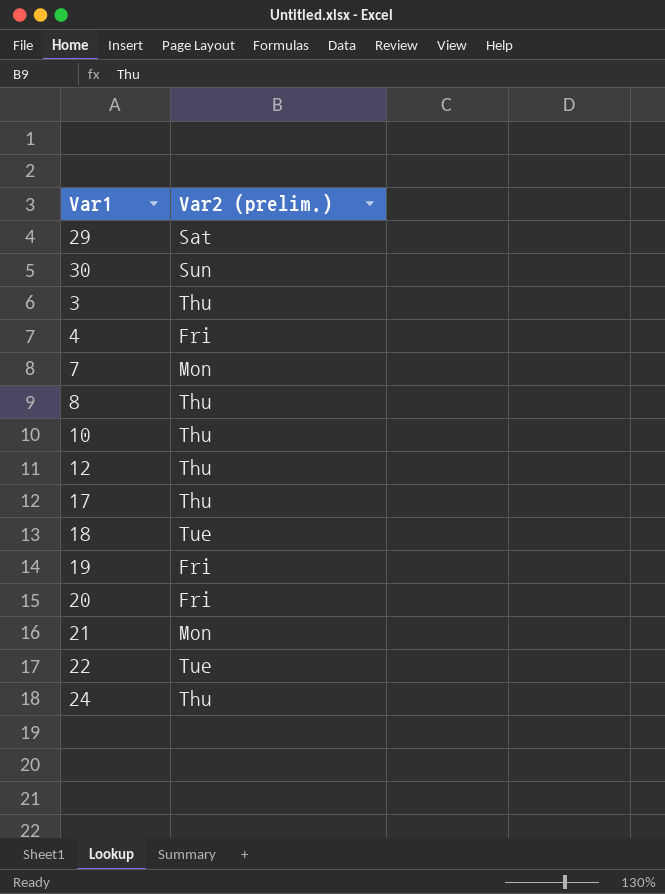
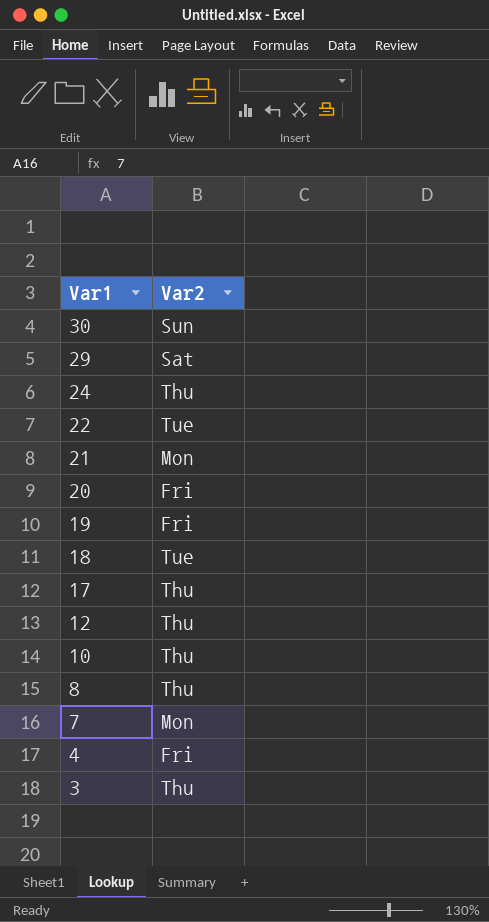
row order: none -> Var1 descending
column name: Var2 (prelim.) -> Var2

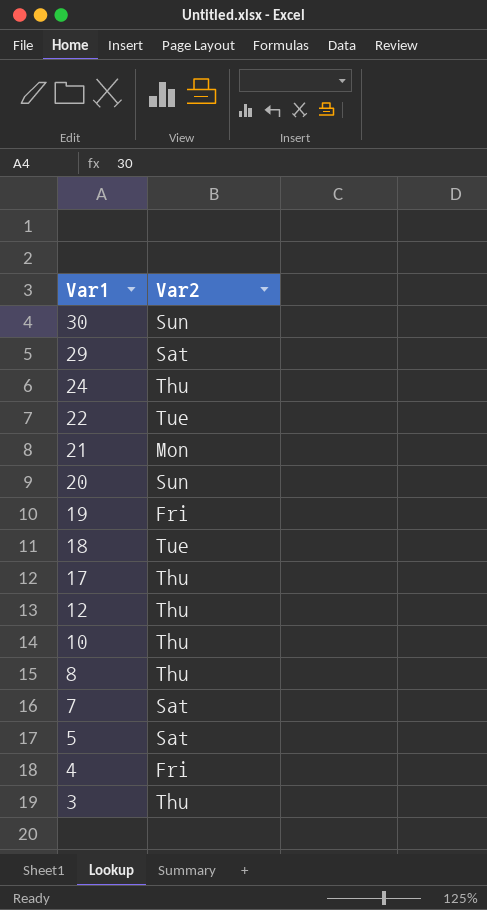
20 | Var2: Fri -> Sun
7 | Var2: Mon -> Sat
row 5: none -> Sat

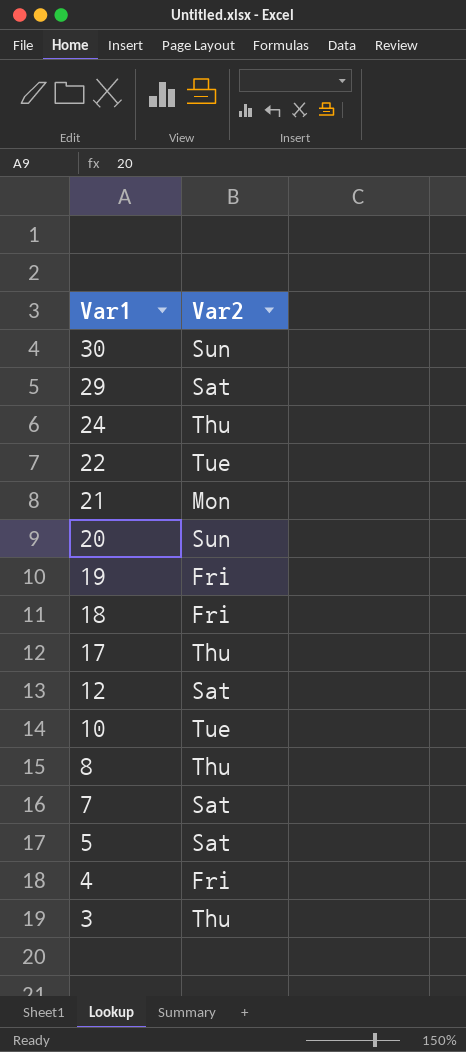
18 | Var2: Tue -> Fri
12 | Var2: Thu -> Sat
10 | Var2: Thu -> Tue

